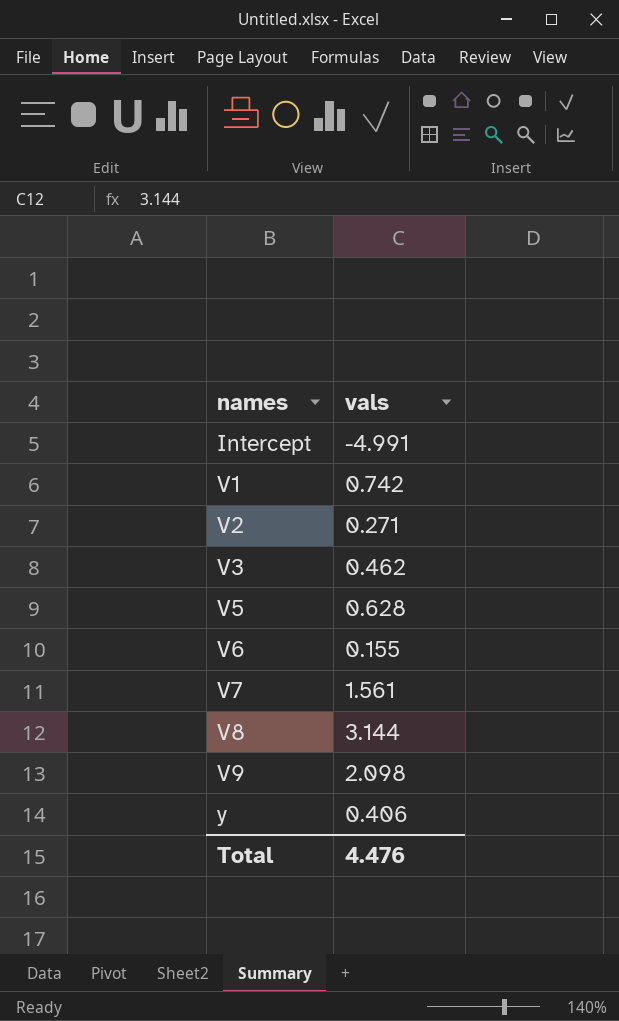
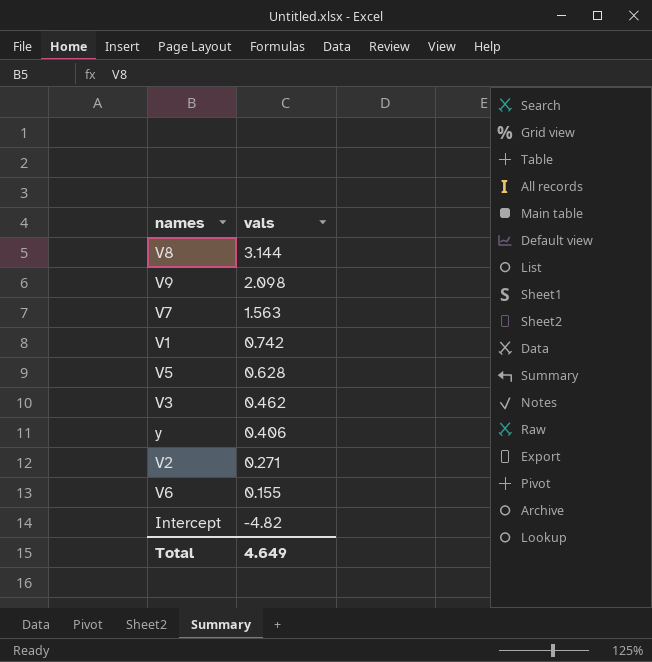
row order: names ascending -> vals descending
V7 | vals: 1.561 -> 1.563
Intercept | vals: -4.991 -> -4.82
Total | vals: 4.476 -> 4.649

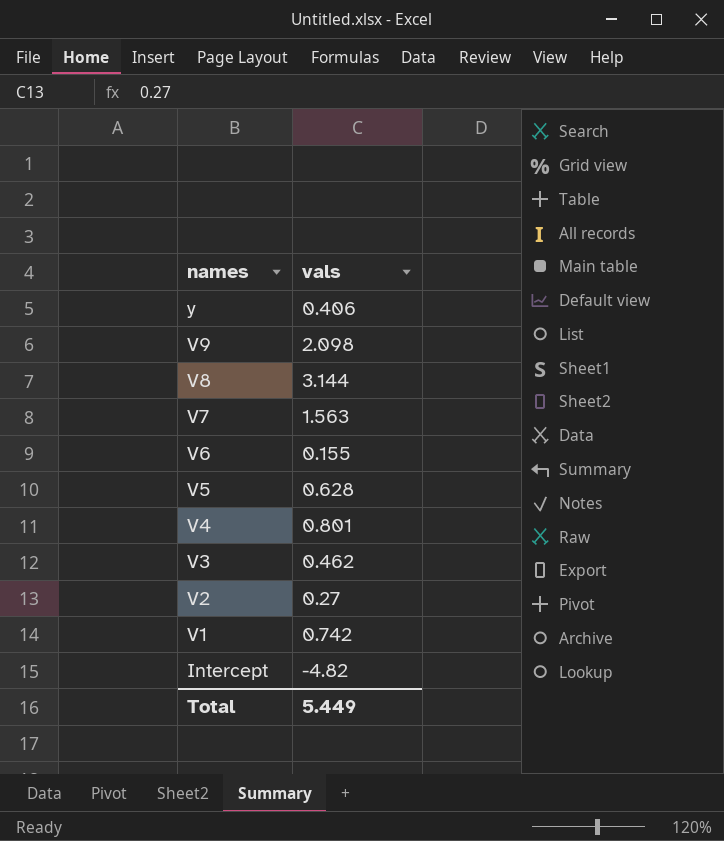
row order: vals descending -> names descending
row V4: none -> 0.801
V2 | vals: 0.271 -> 0.27
Total | vals: 4.649 -> 5.449

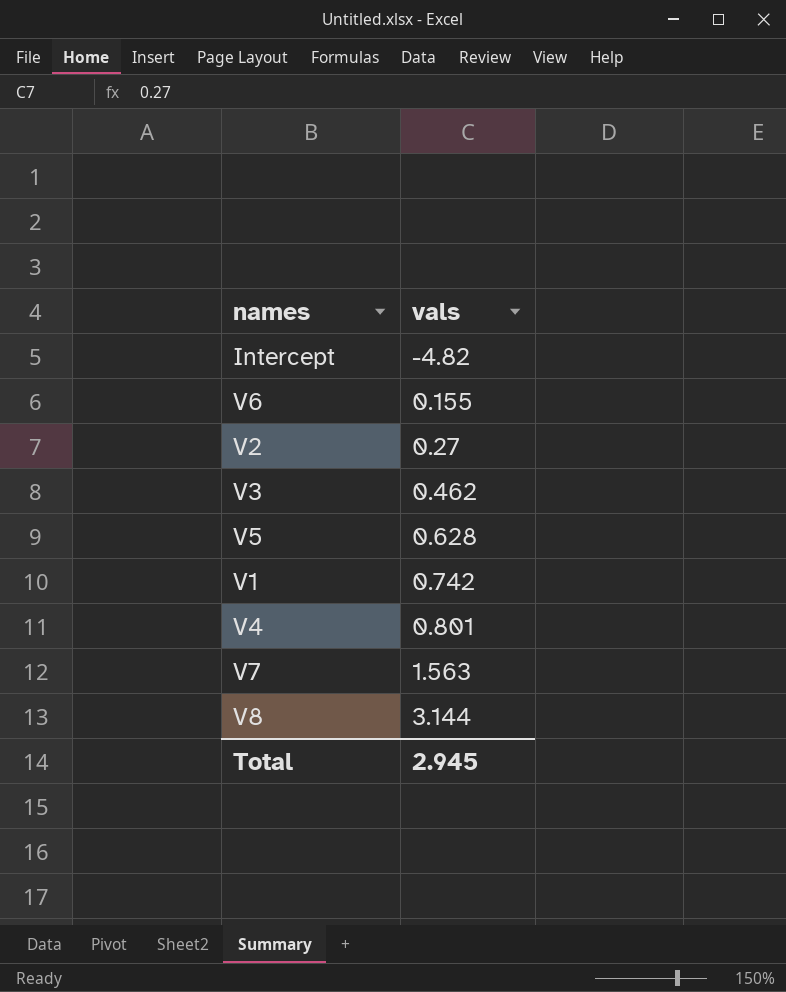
row order: names descending -> vals ascending
row y: 0.406 -> none
row V9: 2.098 -> none
Total | vals: 5.449 -> 2.945

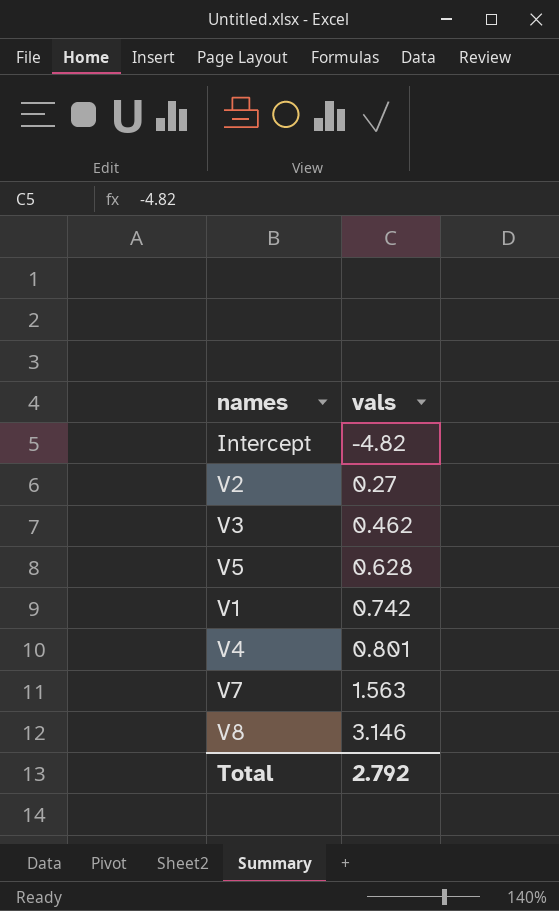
row V6: 0.155 -> none
V8 | vals: 3.144 -> 3.146
Total | vals: 2.945 -> 2.792

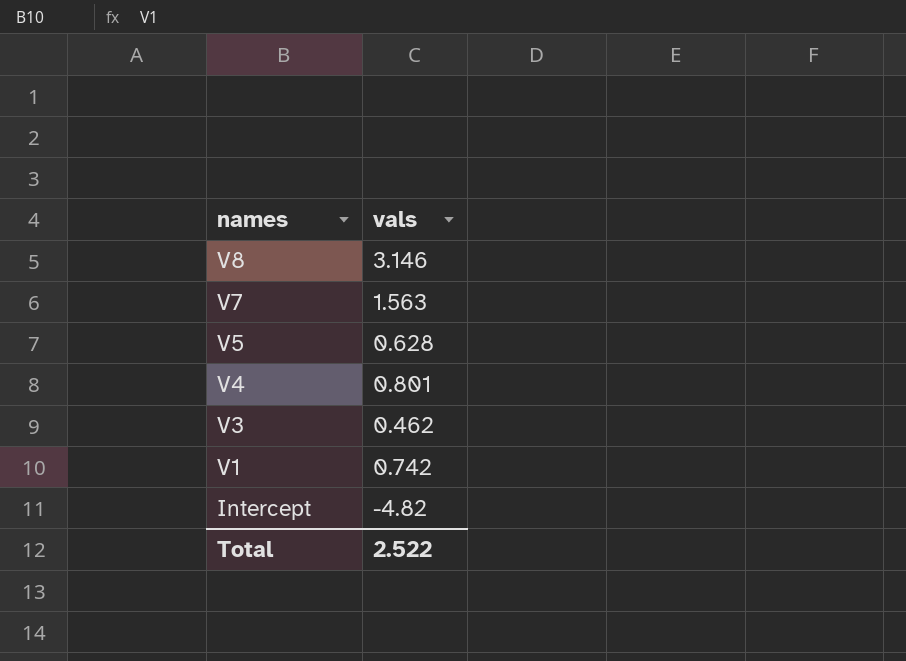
row order: vals ascending -> names descending
row V2: 0.27 -> none
Total | vals: 2.792 -> 2.522

